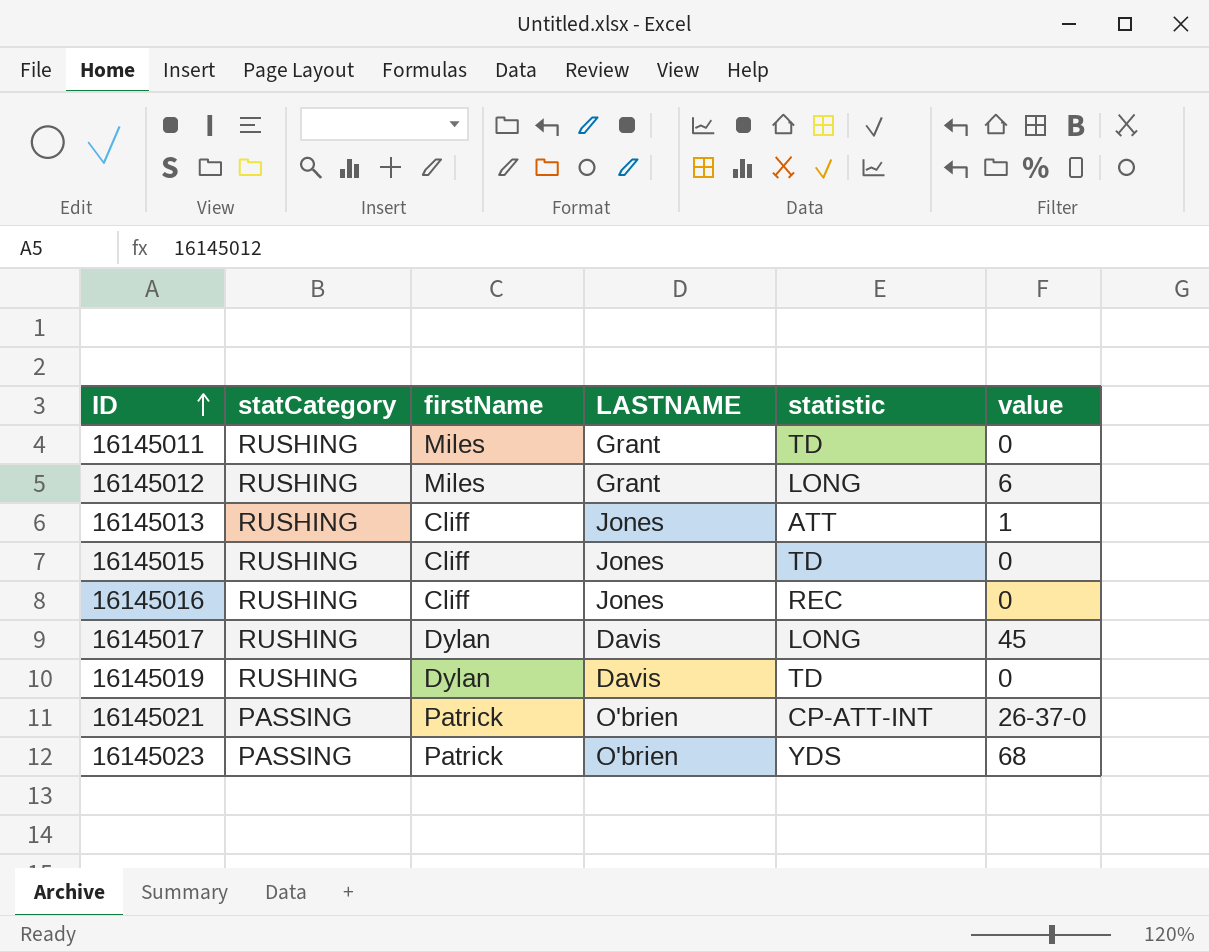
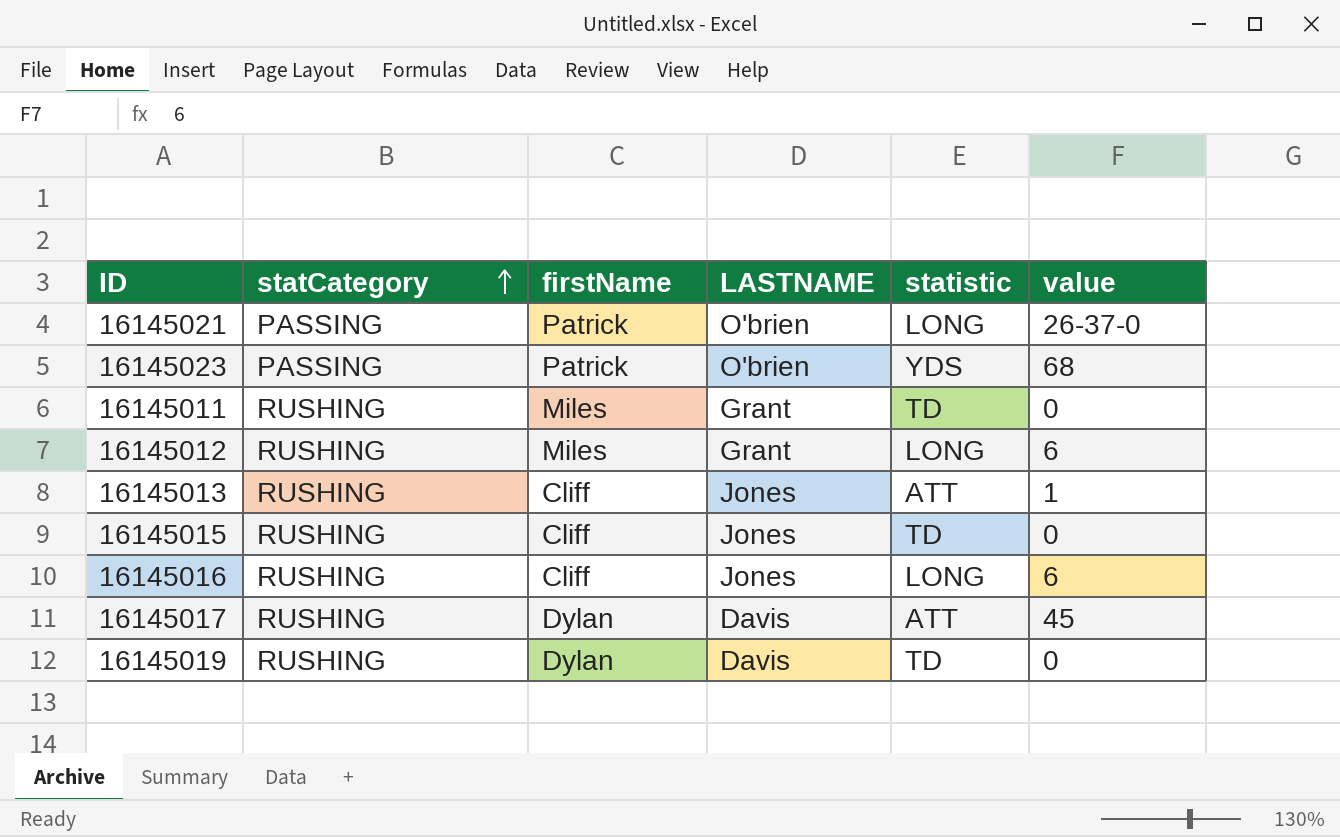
row order: ID ascending -> statCategory ascending
16145021 | statistic: CP-ATT-INT -> LONG
16145016 | statistic: REC -> LONG
16145016 | value: 0 -> 6
16145017 | statistic: LONG -> ATT

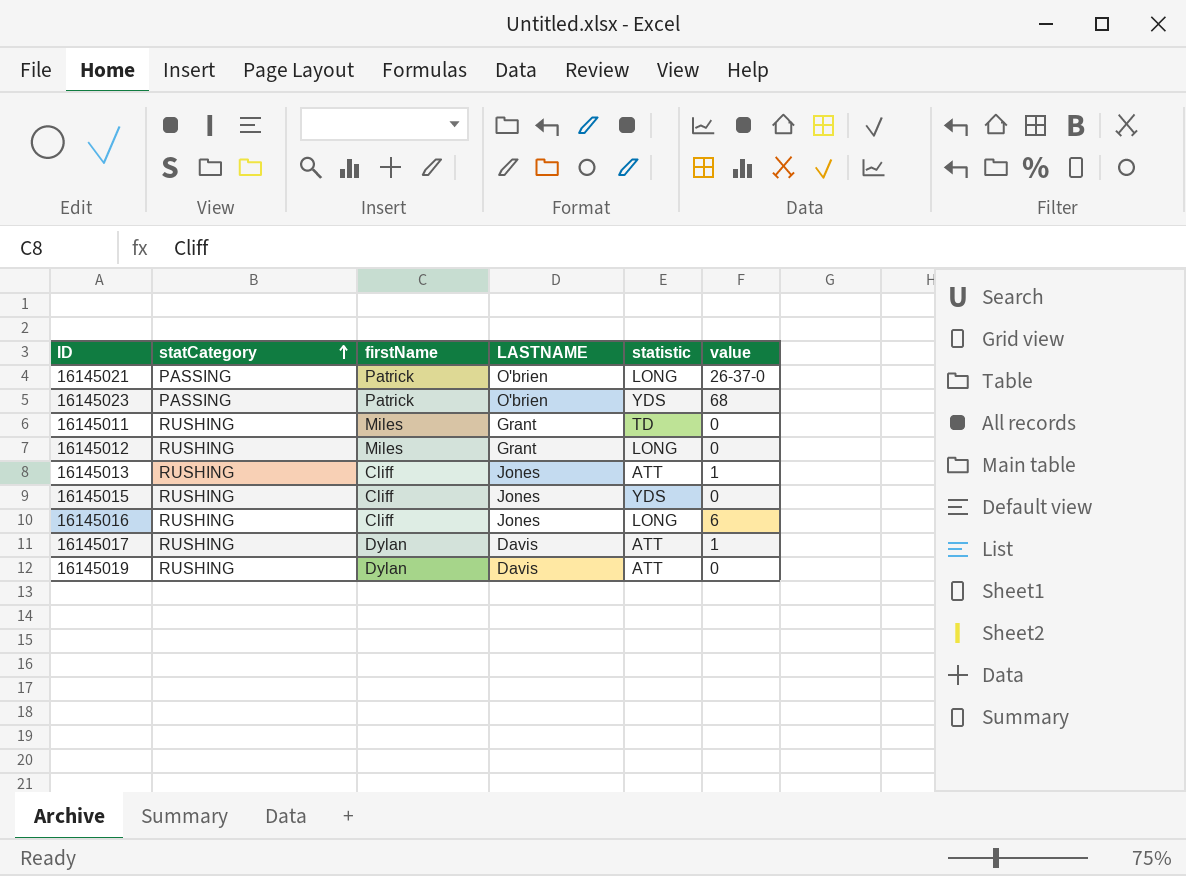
16145012 | value: 6 -> 0
16145015 | statistic: TD -> YDS
16145017 | value: 45 -> 1
16145019 | statistic: TD -> ATT

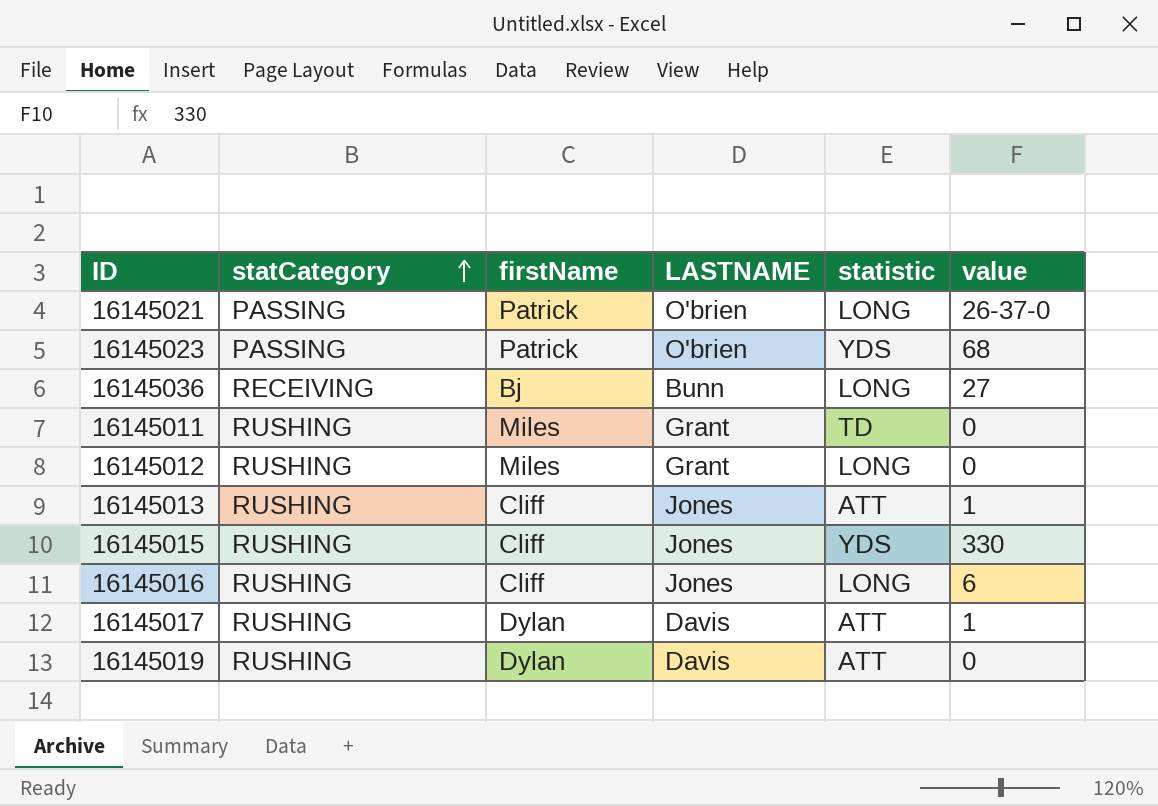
row 16145036: none -> RECEIVING | Bj | Bunn | LONG | 27
16145015 | value: 0 -> 330

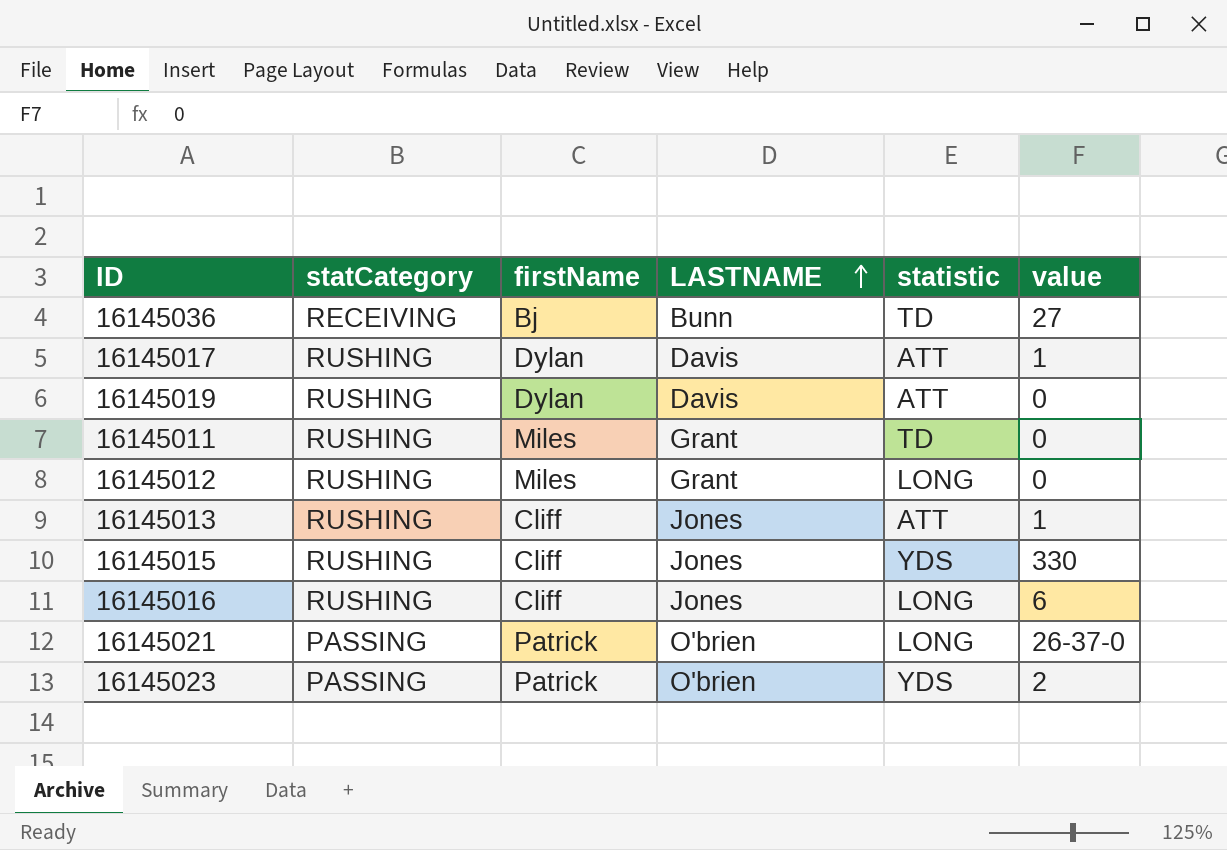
row order: statCategory ascending -> LASTNAME ascending
16145036 | statistic: LONG -> TD
16145023 | value: 68 -> 2

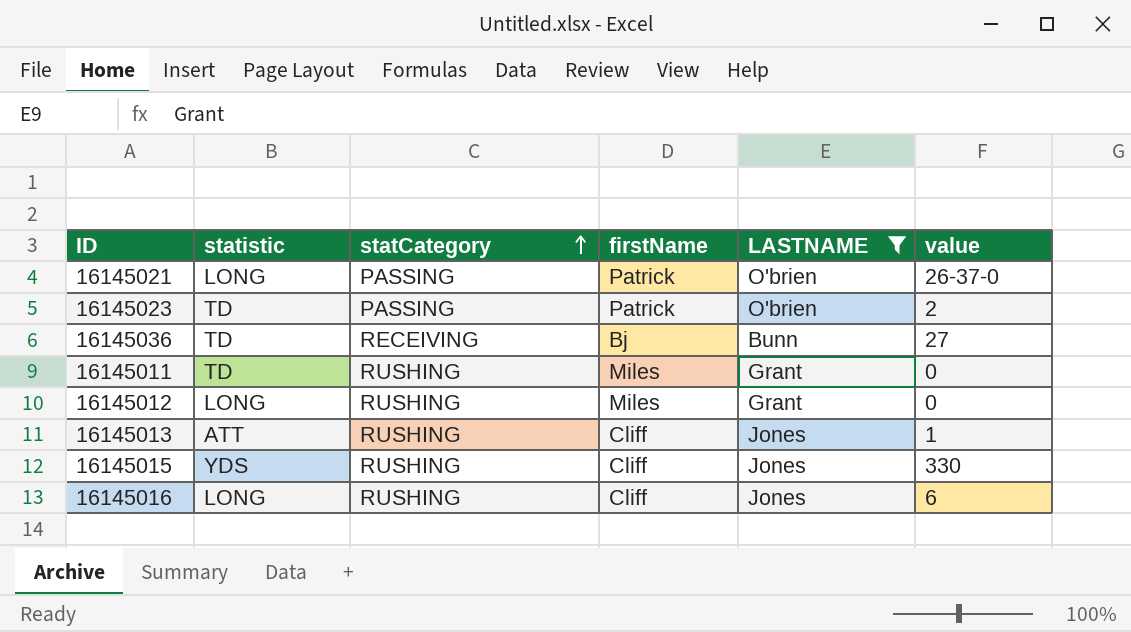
filter: none -> LASTNAME != Davis
row order: LASTNAME ascending -> statCategory ascending
column statistic | position: 5 -> 2
16145023 | statistic: YDS -> TD

